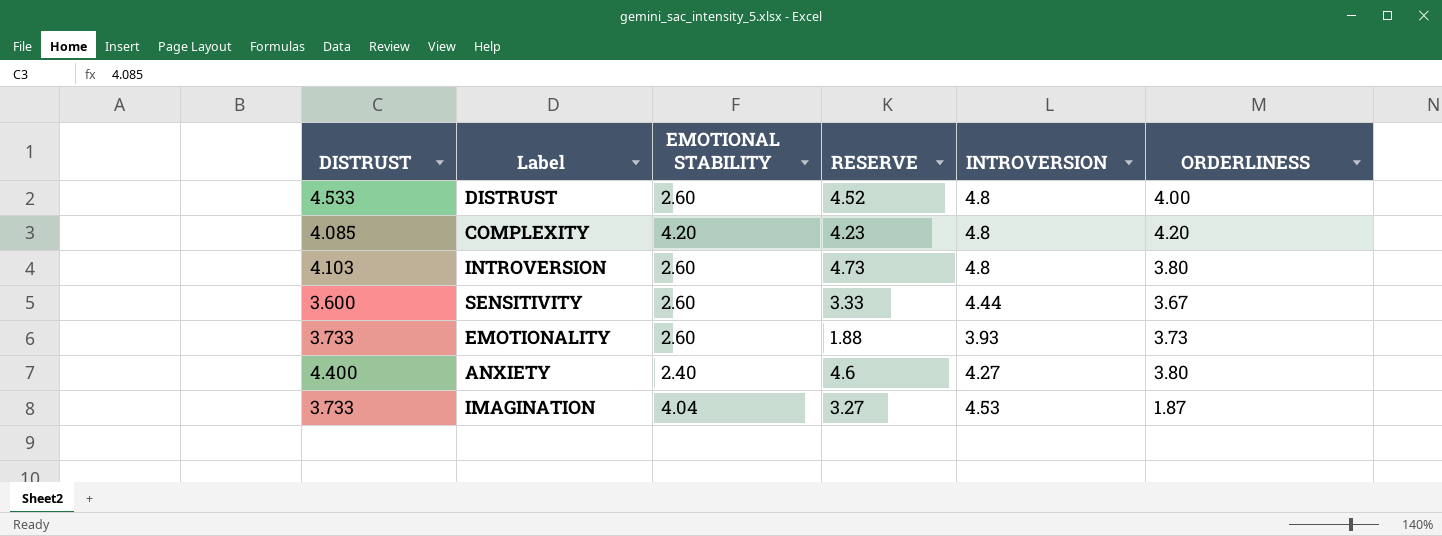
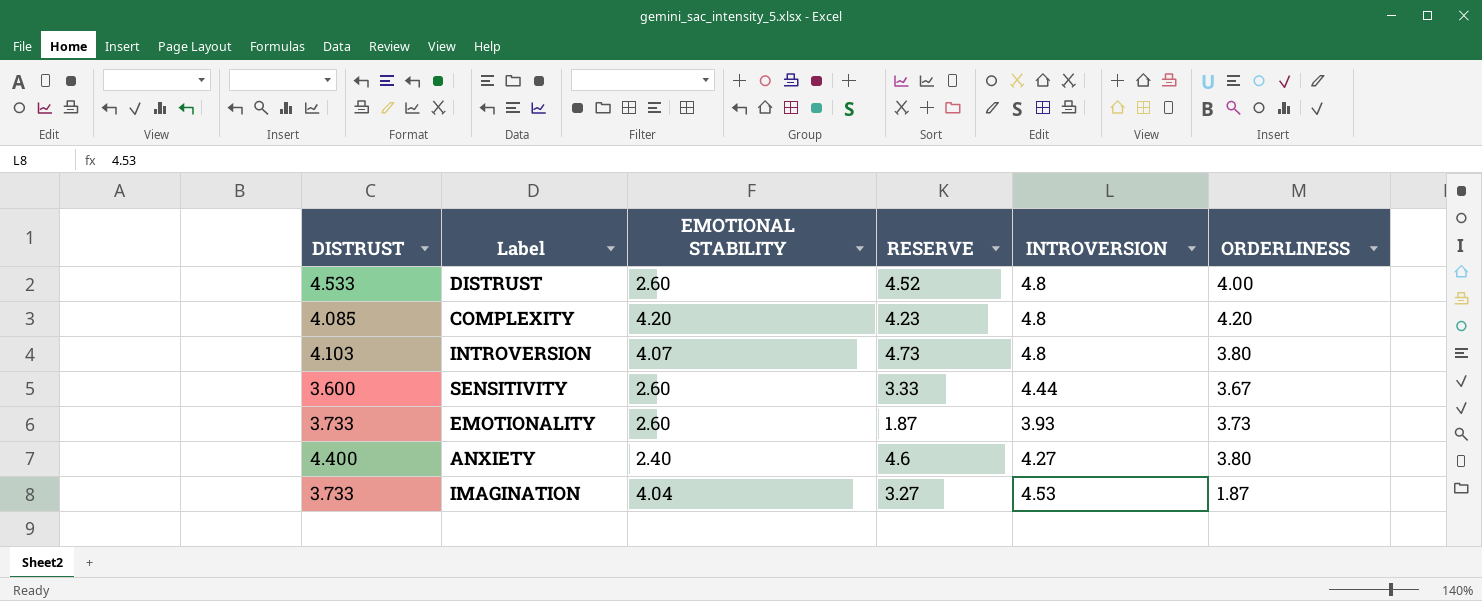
INTROVERSION | EMOTIONAL STABILITY: 2.60 -> 4.07
EMOTIONALITY | RESERVE: 1.88 -> 1.87

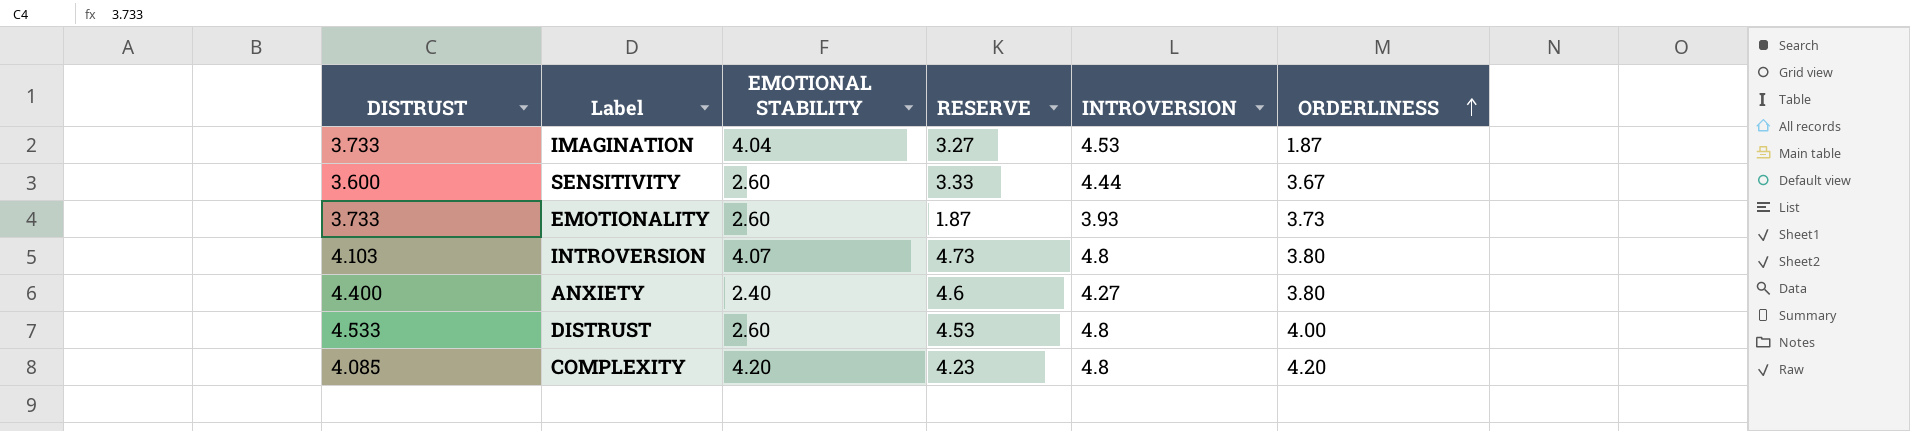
row order: none -> ORDERLINESS ascending
DISTRUST | RESERVE: 4.52 -> 4.53

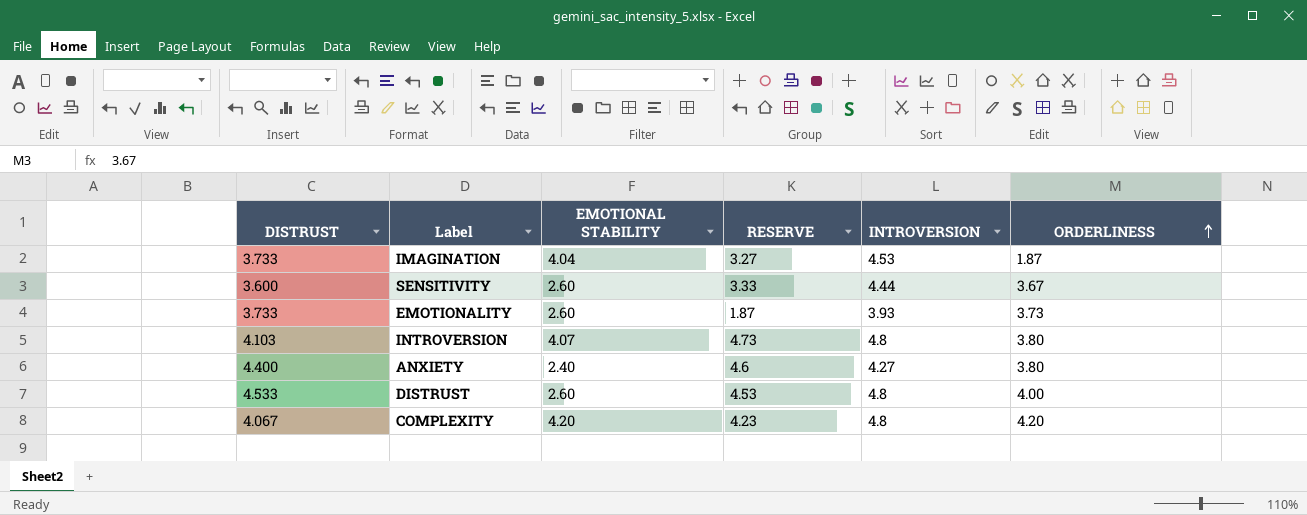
COMPLEXITY | DISTRUST: 4.085 -> 4.067

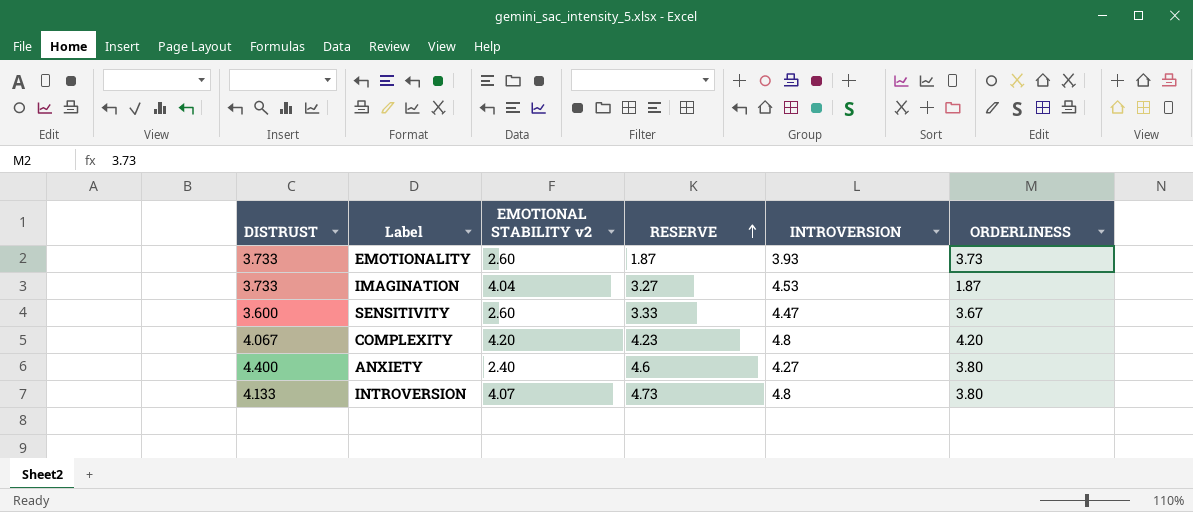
row order: ORDERLINESS ascending -> RESERVE ascending
column name: EMOTIONAL STABILITY -> EMOTIONAL STABILITY v2
row DISTRUST: 4.533 | 2.60 | 4.53 | 4.8 | 4.00 -> none
SENSITIVITY | INTROVERSION: 4.44 -> 4.47
INTROVERSION | DISTRUST: 4.103 -> 4.133

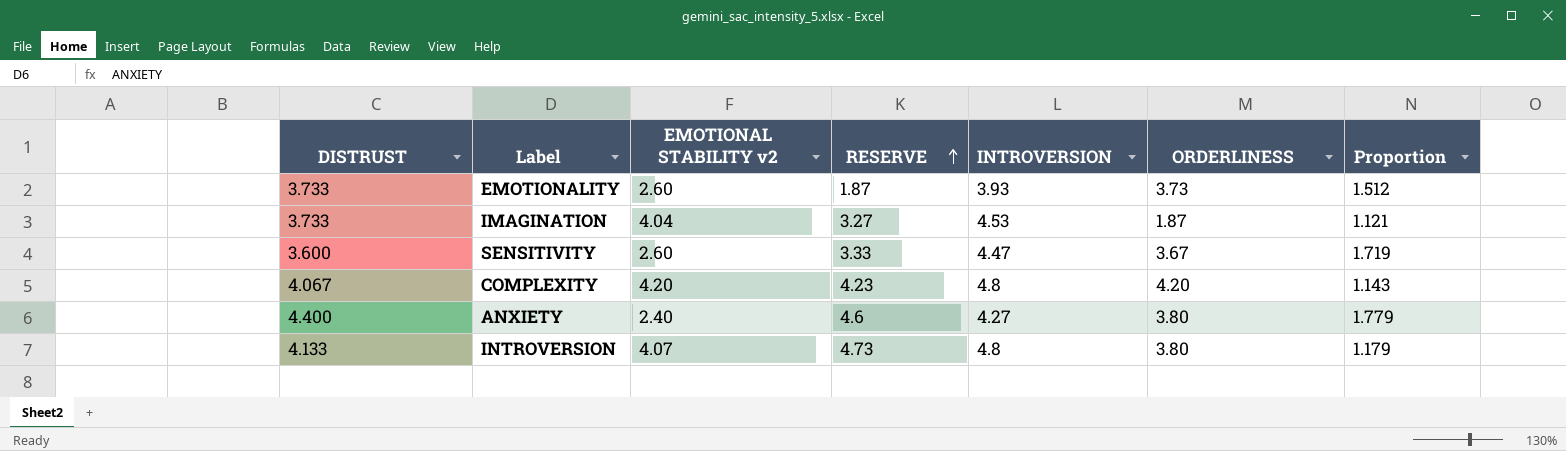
column Proportion | formula: none -> [INTROVERSION] / [EMOTIONAL STABILITY v2]

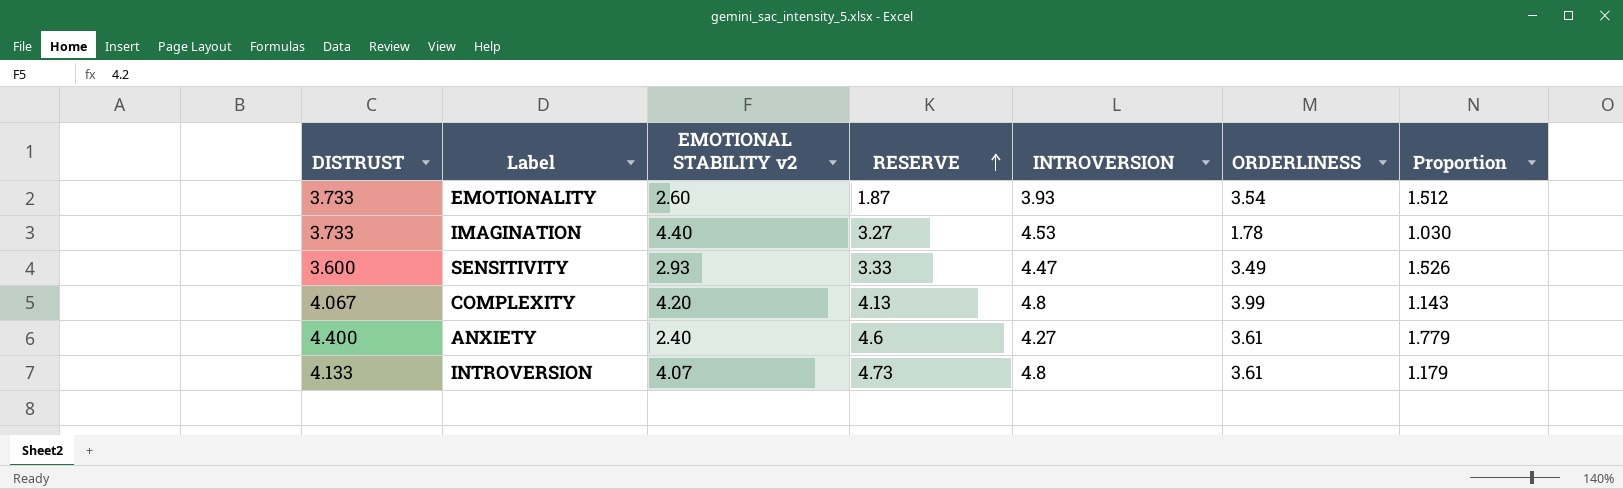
EMOTIONALITY | ORDERLINESS: 3.73 -> 3.54
IMAGINATION | EMOTIONAL STABILITY v2: 4.04 -> 4.40
IMAGINATION | ORDERLINESS: 1.87 -> 1.78
IMAGINATION | Proportion: 1.121 -> 1.030
SENSITIVITY | EMOTIONAL STABILITY v2: 2.60 -> 2.93
SENSITIVITY | ORDERLINESS: 3.67 -> 3.49
SENSITIVITY | Proportion: 1.719 -> 1.526
COMPLEXITY | RESERVE: 4.23 -> 4.13
COMPLEXITY | ORDERLINESS: 4.20 -> 3.99
ANXIETY | ORDERLINESS: 3.80 -> 3.61
INTROVERSION | ORDERLINESS: 3.80 -> 3.61

